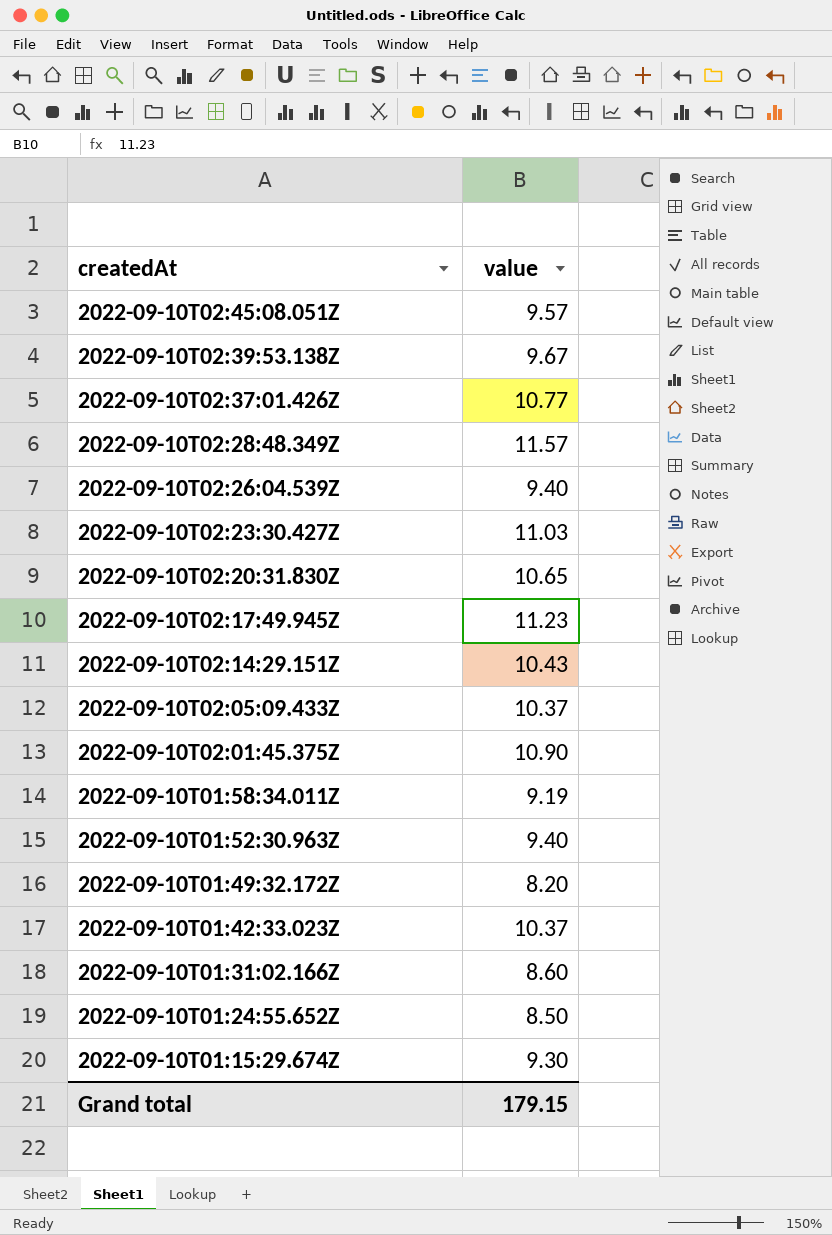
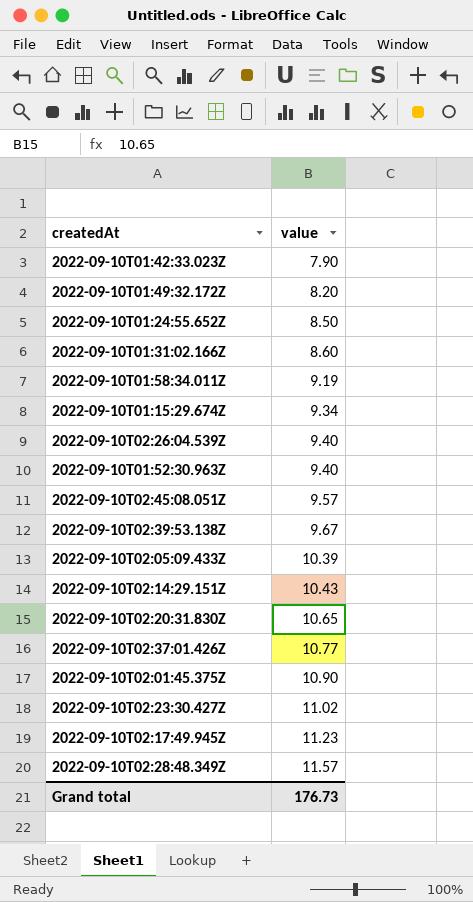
row order: createdAt descending -> value ascending
2022-09-10T01:42:33.023Z | value: 10.37 -> 7.90
2022-09-10T01:15:29.674Z | value: 9.30 -> 9.34
2022-09-10T02:05:09.433Z | value: 10.37 -> 10.39
2022-09-10T02:23:30.427Z | value: 11.03 -> 11.02
Grand total | value: 179.15 -> 176.73

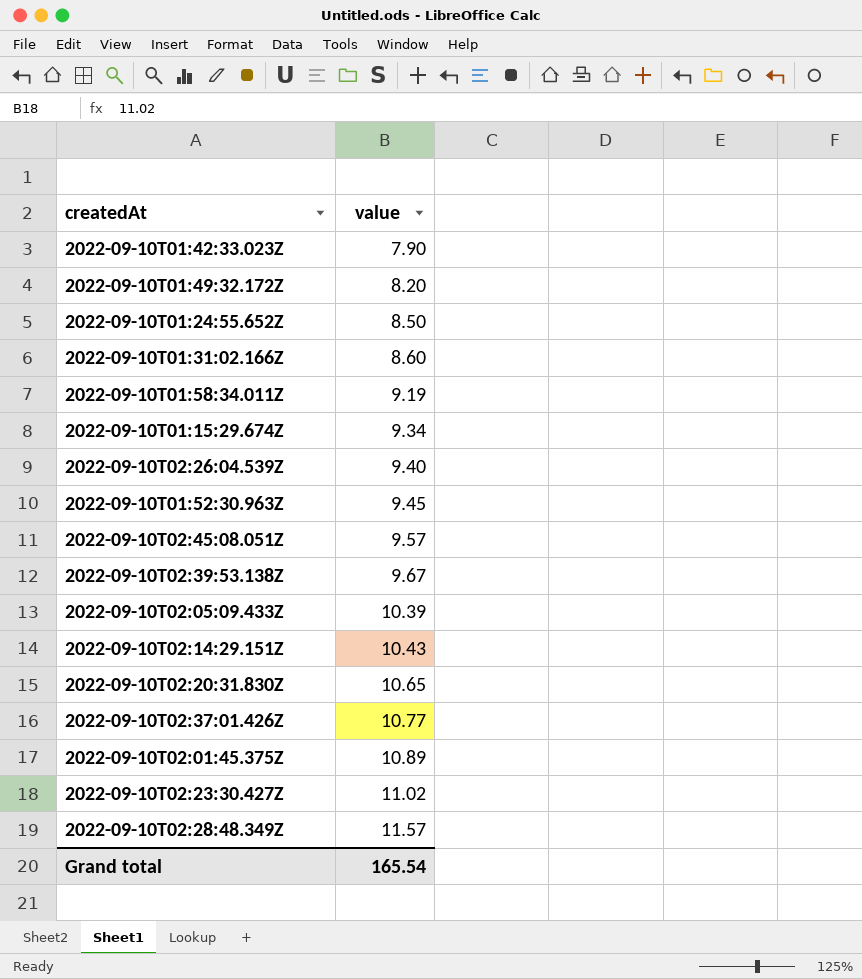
row 2022-09-10T02:17:49.945Z: 11.23 -> none
2022-09-10T01:52:30.963Z | value: 9.40 -> 9.45
2022-09-10T02:01:45.375Z | value: 10.90 -> 10.89
Grand total | value: 176.73 -> 165.54

